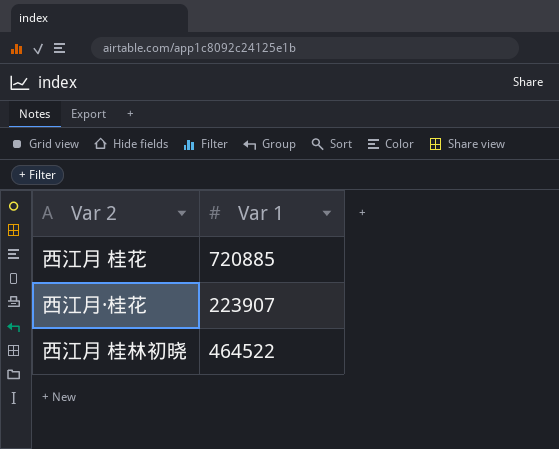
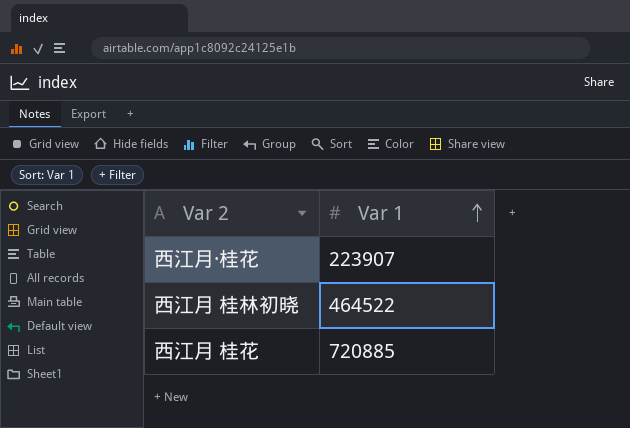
row order: none -> Var 1 ascending

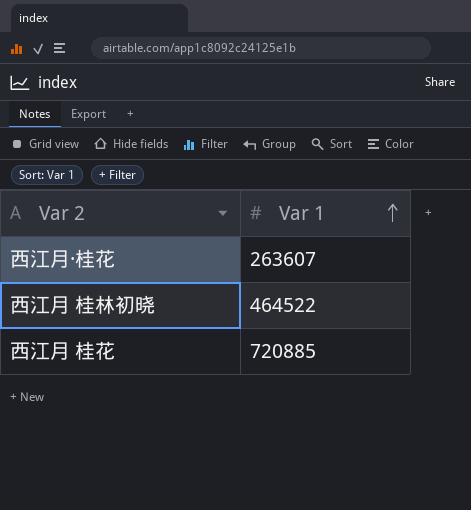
西江月·桂花 | Var 1: 223907 -> 263607

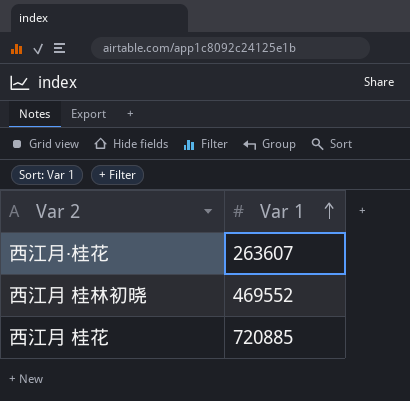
西江月 桂林初晓 | Var 1: 464522 -> 469552

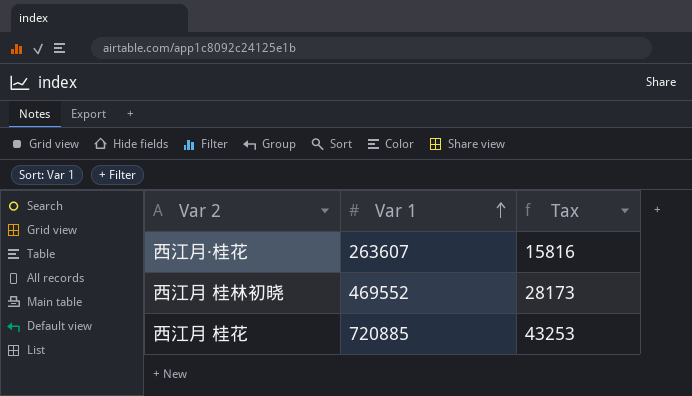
column Tax | formula: none -> [Var 1] * 0.06

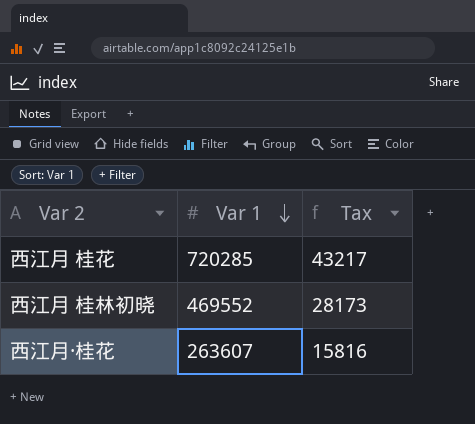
row order: Var 1 ascending -> Var 1 descending
西江月 桂花 | Var 1: 720885 -> 720285
西江月 桂花 | Tax: 43253 -> 43217

